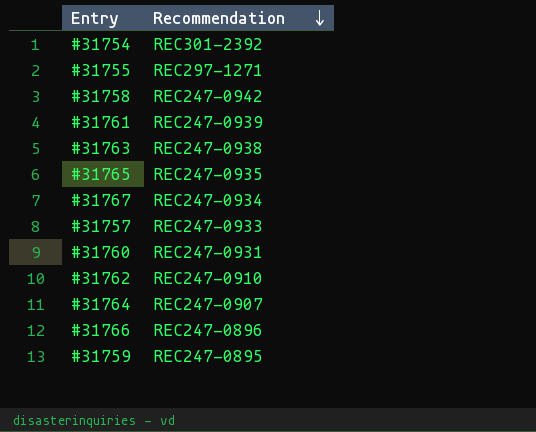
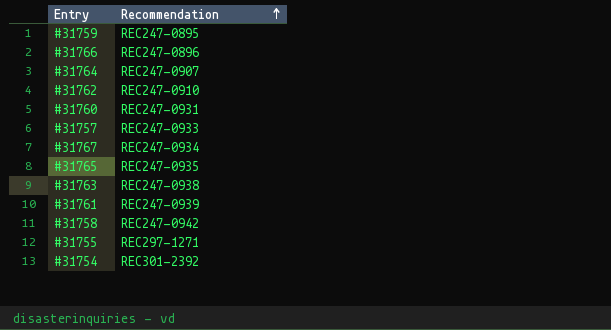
row order: Recommendation descending -> Recommendation ascending

